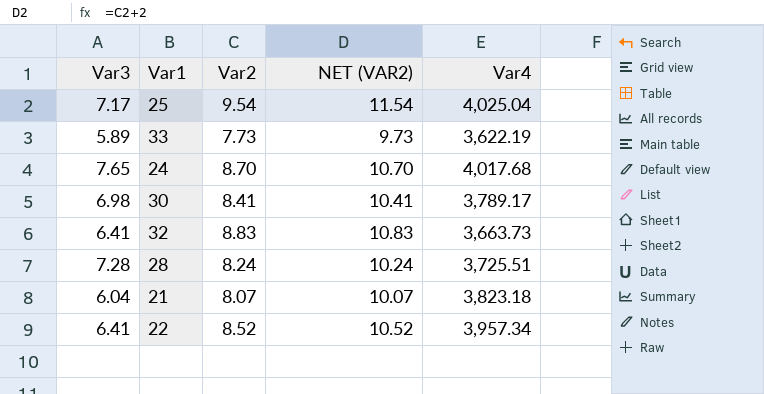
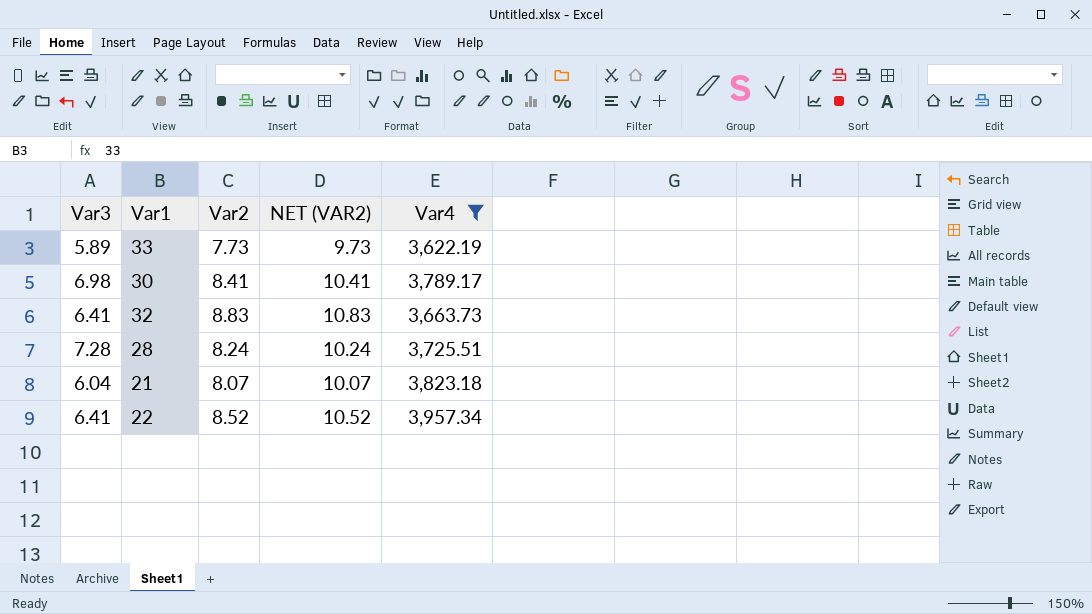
filter: none -> Var4 <= 3,957.34

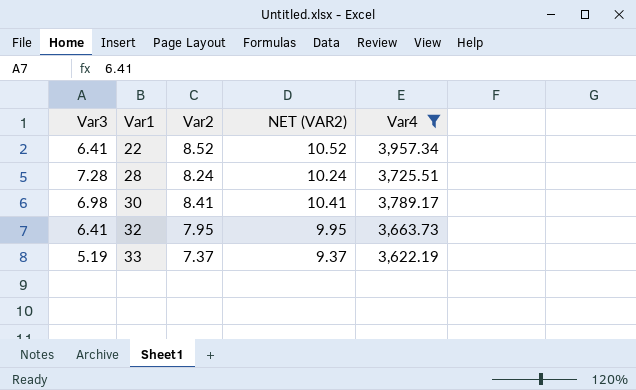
row order: none -> Var1 ascending
row 21: 6.04 | 8.07 | 10.07 | 3,823.18 -> none
32 | Var2: 8.83 -> 7.95
32 | NET (VAR2): 10.83 -> 9.95
33 | Var3: 5.89 -> 5.19
33 | Var2: 7.73 -> 7.37
33 | NET (VAR2): 9.73 -> 9.37

